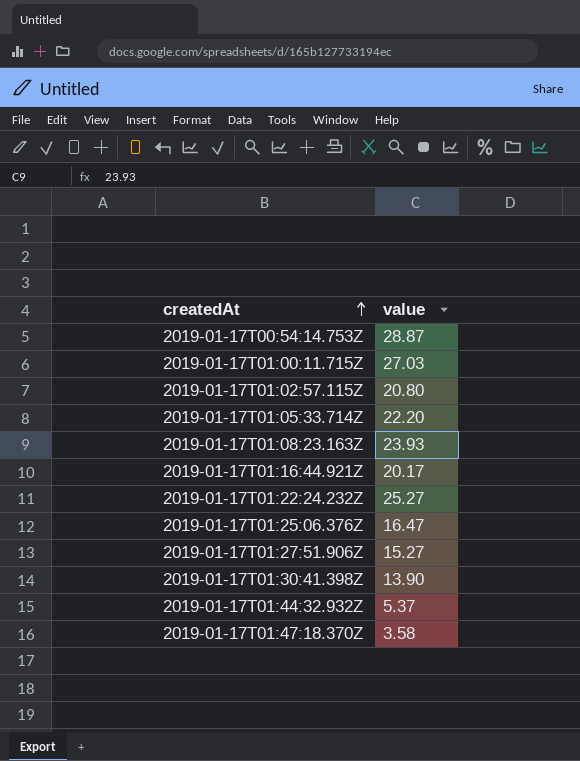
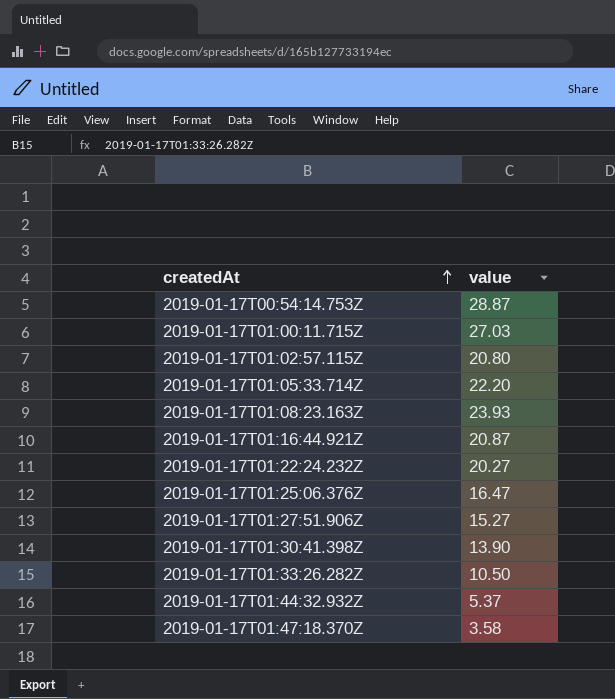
2019-01-17T01:16:44.921Z | value: 20.17 -> 20.87
2019-01-17T01:22:24.232Z | value: 25.27 -> 20.27
row 2019-01-17T01:33:26.282Z: none -> 10.50

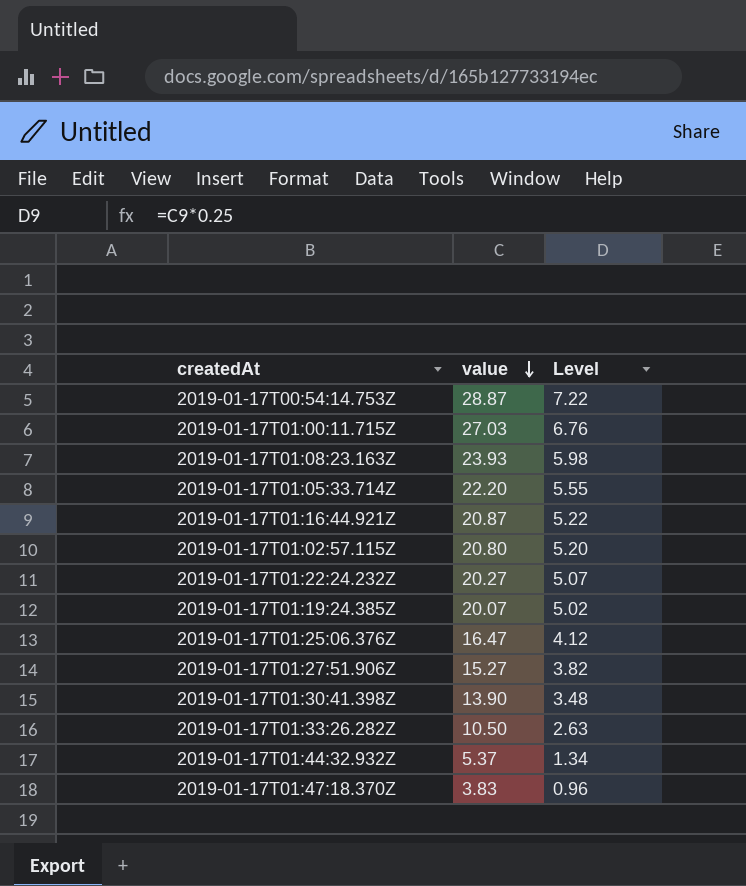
row order: createdAt ascending -> value descending
column Level | formula: none -> [value] * 0.25
row 2019-01-17T01:19:24.385Z: none -> 20.07 | 5.02
2019-01-17T01:47:18.370Z | value: 3.58 -> 3.83

